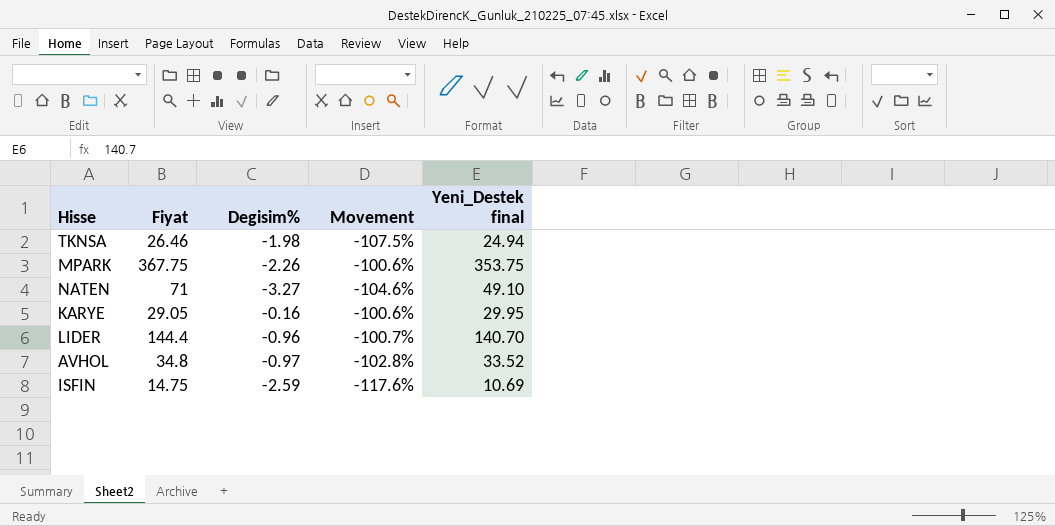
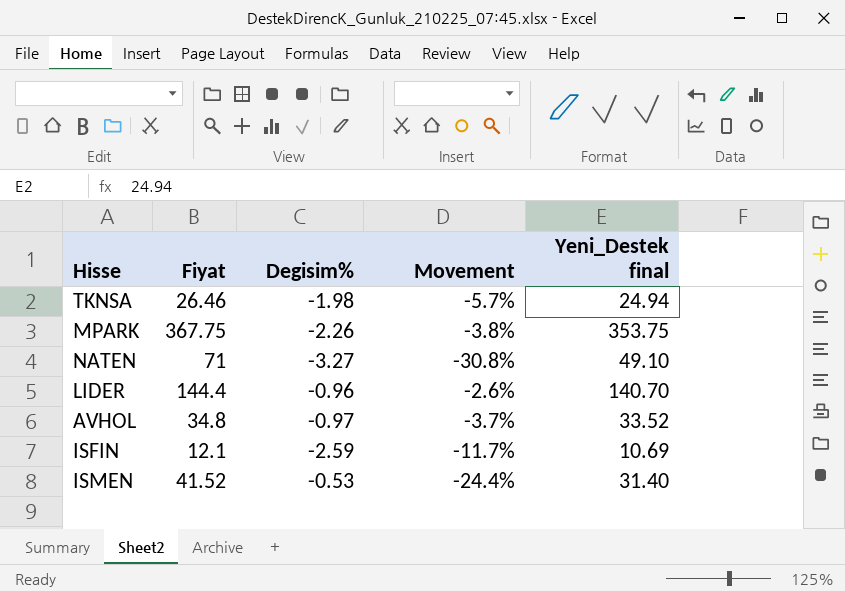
column Movement | formula: ([Degisim%] - [Fiyat]) / [Fiyat] -> ([Yeni_Destek final] - [Fiyat]) / [Fiyat]
row KARYE: 29.05 | -0.16 | -100.6% | 29.95 -> none
ISFIN | Fiyat: 14.75 -> 12.1
row ISMEN: none -> 41.52 | -0.53 | -24.4% | 31.40

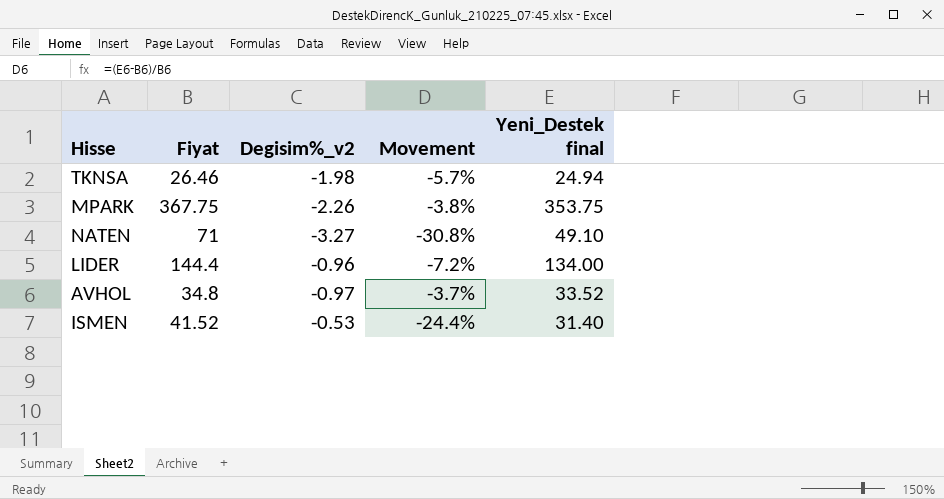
column name: Degisim% -> Degisim%_v2
row ISFIN: 12.1 | -2.59 | -11.7% | 10.69 -> none
LIDER | Movement: -2.6% -> -7.2%
LIDER | Yeni_Destek final: 140.70 -> 134.00

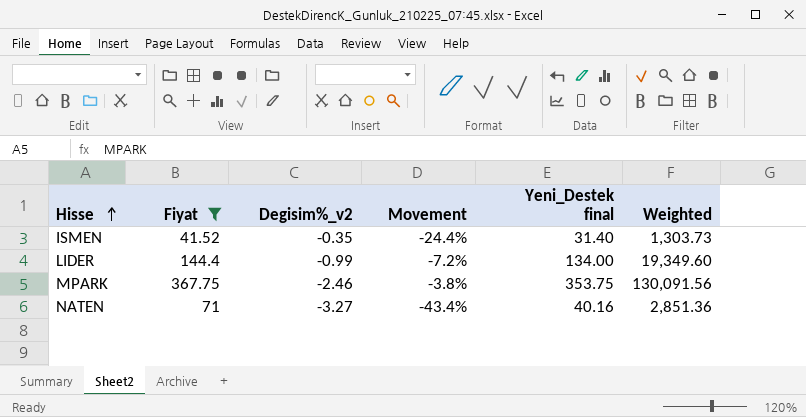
filter: none -> Fiyat >= 41.52
row order: none -> Hisse ascending
column Weighted | formula: none -> [Fiyat] * [Yeni_Destek final]
ISMEN | Degisim%_v2: -0.53 -> -0.35
LIDER | Degisim%_v2: -0.96 -> -0.99
MPARK | Degisim%_v2: -2.26 -> -2.46
NATEN | Movement: -30.8% -> -43.4%
NATEN | Yeni_Destek final: 49.10 -> 40.16

